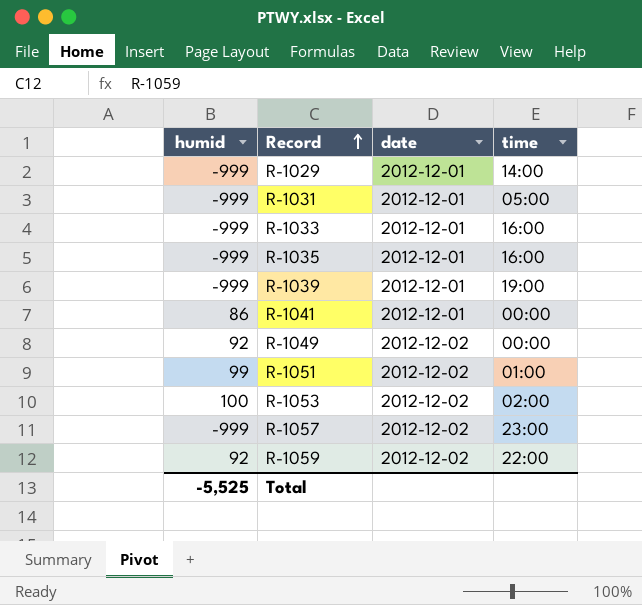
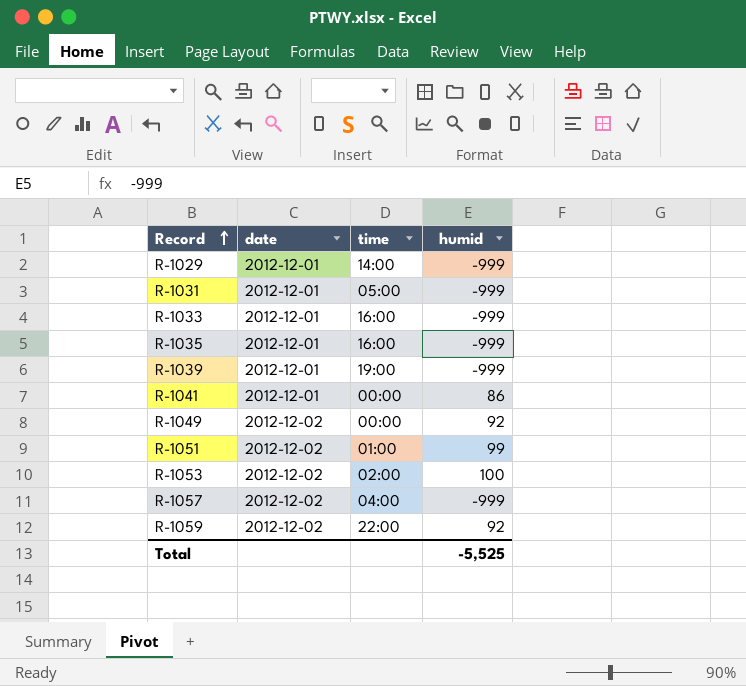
column humid | position: 1 -> 4
R-1057 | time: 23:00 -> 04:00

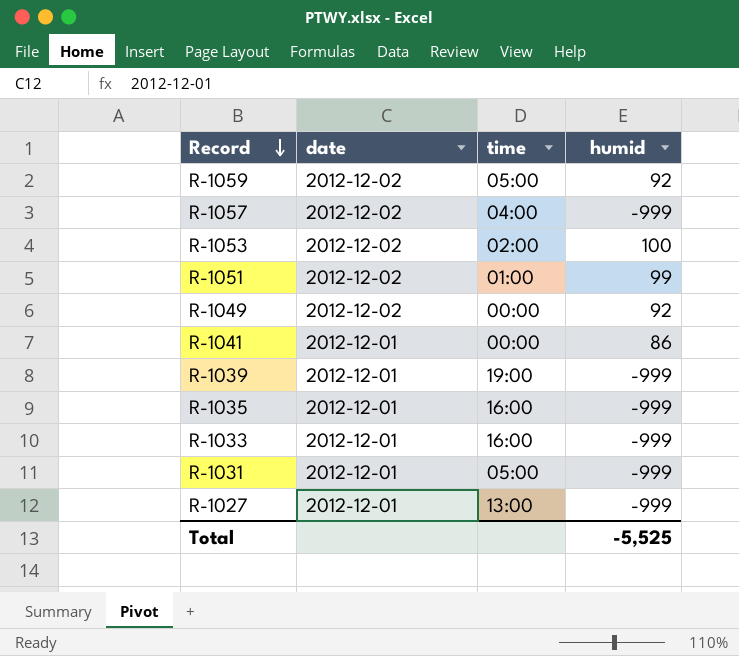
row order: Record ascending -> Record descending
row R-1029: 2012-12-01 | 14:00 | -999 -> none
R-1059 | time: 22:00 -> 05:00
row R-1027: none -> 2012-12-01 | 13:00 | -999

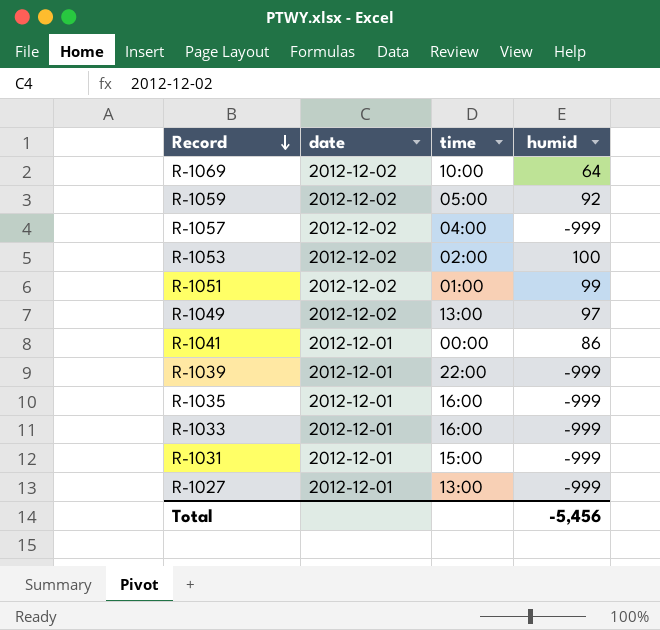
row R-1069: none -> 2012-12-02 | 10:00 | 64
R-1049 | time: 00:00 -> 13:00
R-1049 | humid: 92 -> 97
R-1039 | time: 19:00 -> 22:00
R-1031 | time: 05:00 -> 15:00
Total | humid: -5,525 -> -5,456

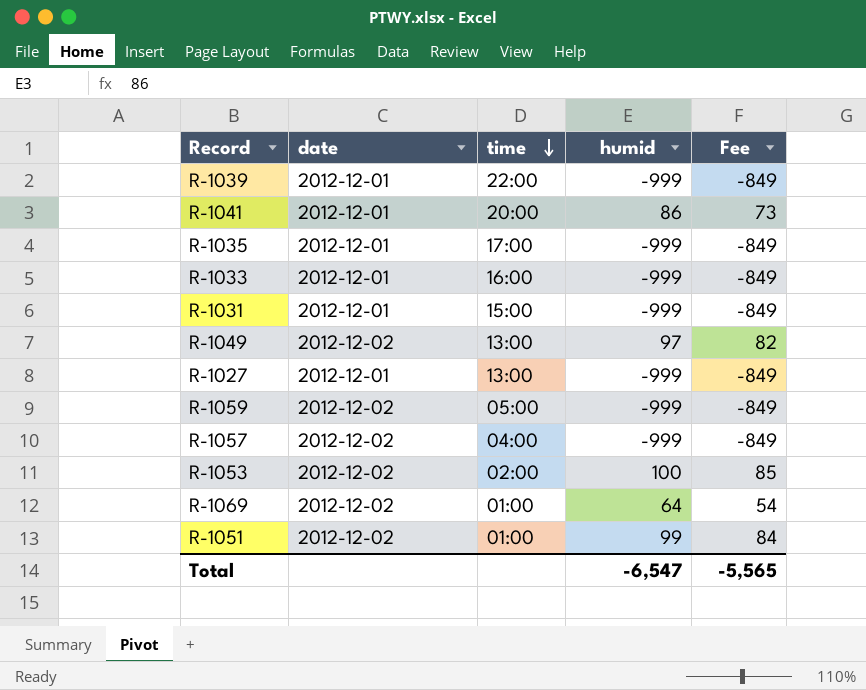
row order: Record descending -> time descending
column Fee | formula: none -> [humid] * 0.85
R-1041 | time: 00:00 -> 20:00
R-1035 | time: 16:00 -> 17:00
R-1059 | humid: 92 -> -999
R-1069 | time: 10:00 -> 01:00
Total | humid: -5,456 -> -6,547

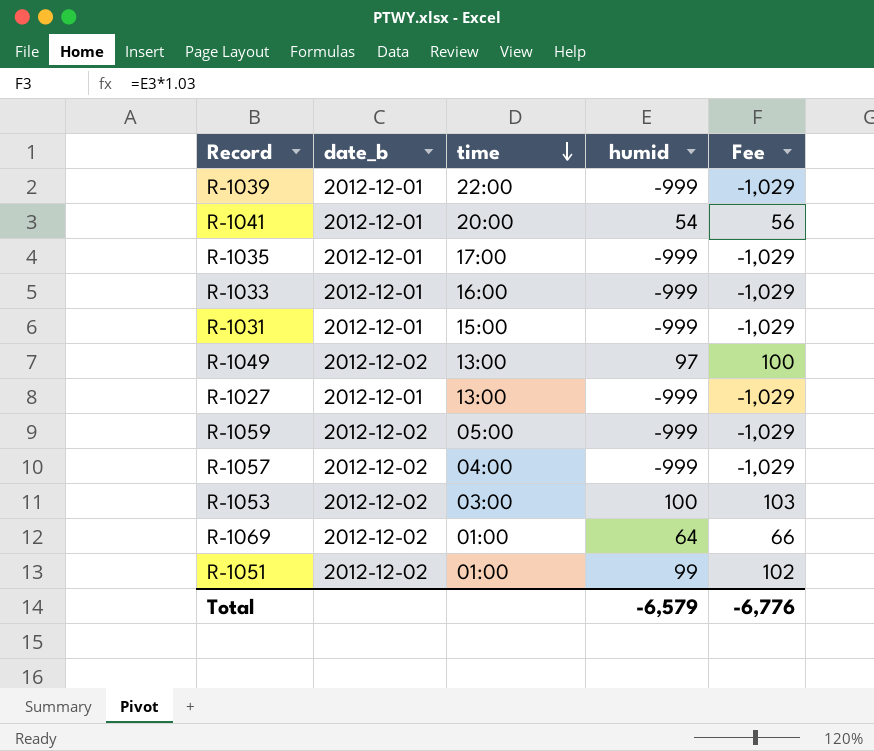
column name: date -> date_b
column Fee | formula: [humid] * 0.85 -> [humid] * 1.03
R-1041 | humid: 86 -> 54
R-1053 | time: 02:00 -> 03:00
Total | humid: -6,547 -> -6,579
Total | Fee: -5,565 -> -6,776

